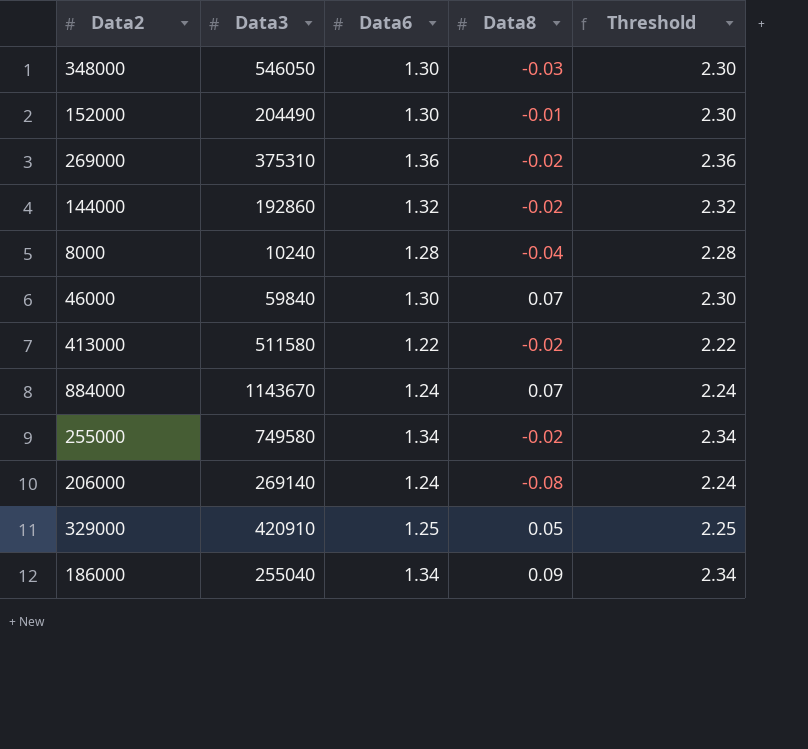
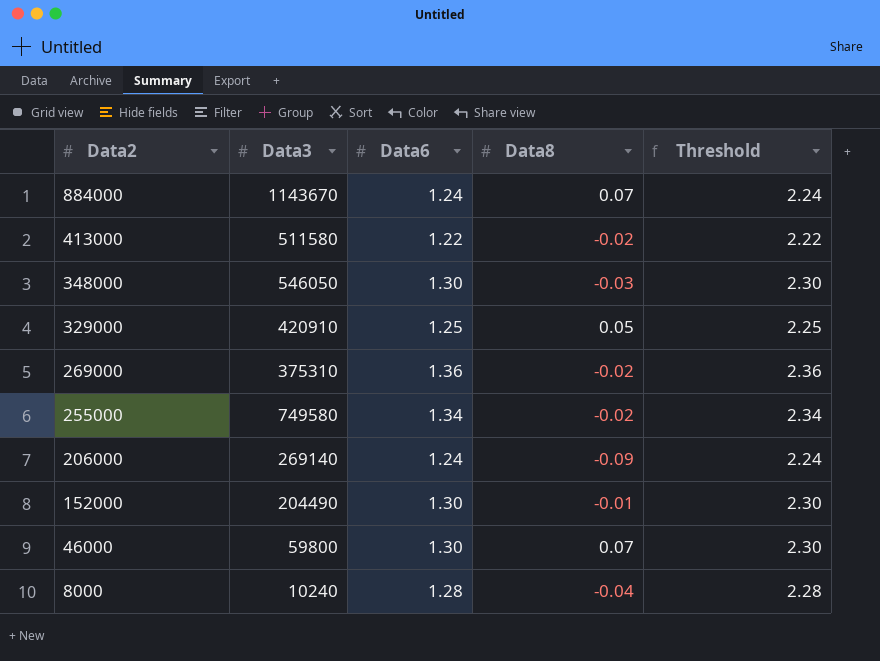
row order: none -> Data2 descending
row 144000: 192860 | 1.32 | -0.02 | 2.32 -> none
row 186000: 255040 | 1.34 | 0.09 | 2.34 -> none
206000 | Data8: -0.08 -> -0.09
46000 | Data3: 59840 -> 59800

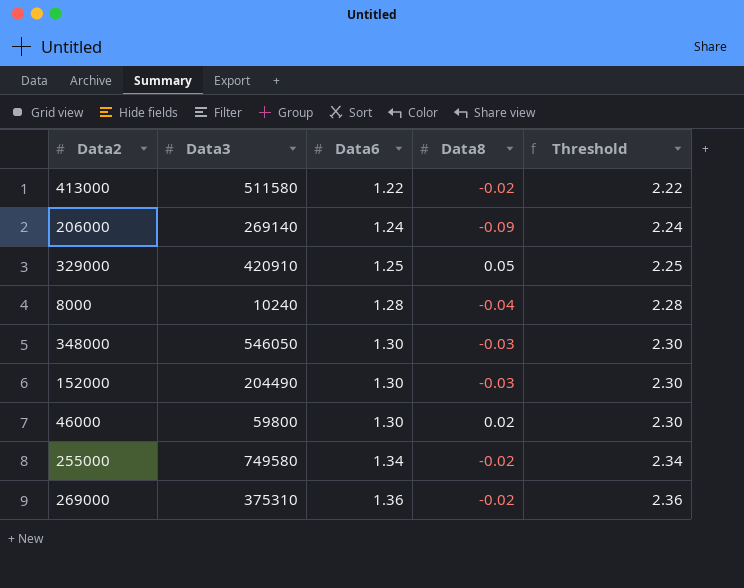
row order: Data2 descending -> Data6 ascending
row 884000: 1143670 | 1.24 | 0.07 | 2.24 -> none
152000 | Data8: -0.01 -> -0.03
46000 | Data8: 0.07 -> 0.02

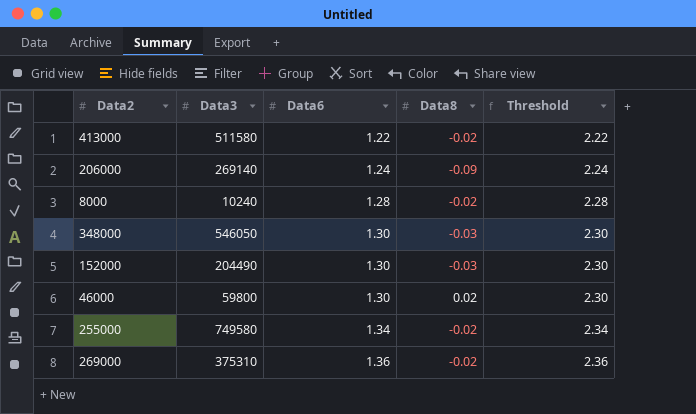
row 329000: 420910 | 1.25 | 0.05 | 2.25 -> none
8000 | Data8: -0.04 -> -0.02

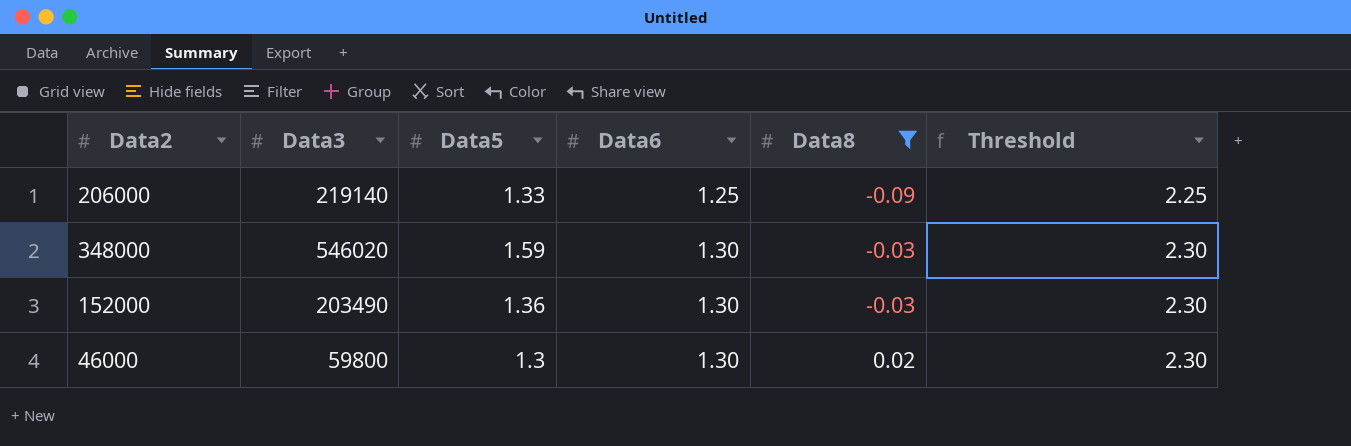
filter: none -> Data8 != -0.02
column Data5 | position: none -> 3
206000 | Data3: 269140 -> 219140
206000 | Data6: 1.24 -> 1.25
206000 | Threshold: 2.24 -> 2.25
348000 | Data3: 546050 -> 546020
152000 | Data3: 204490 -> 203490

